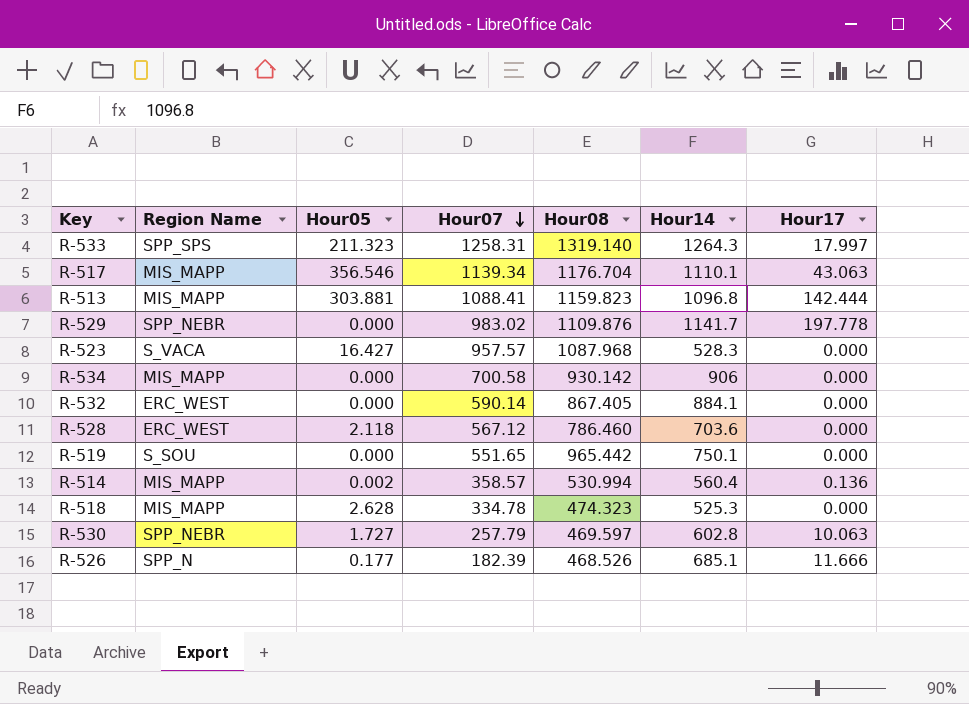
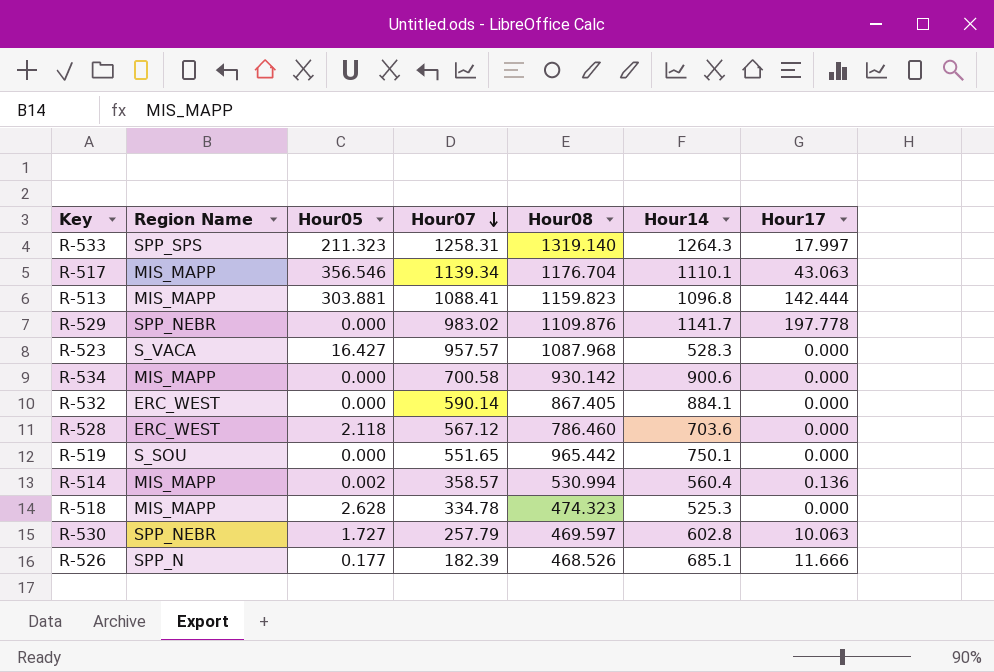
R-534 | Hour14: 906 -> 900.6

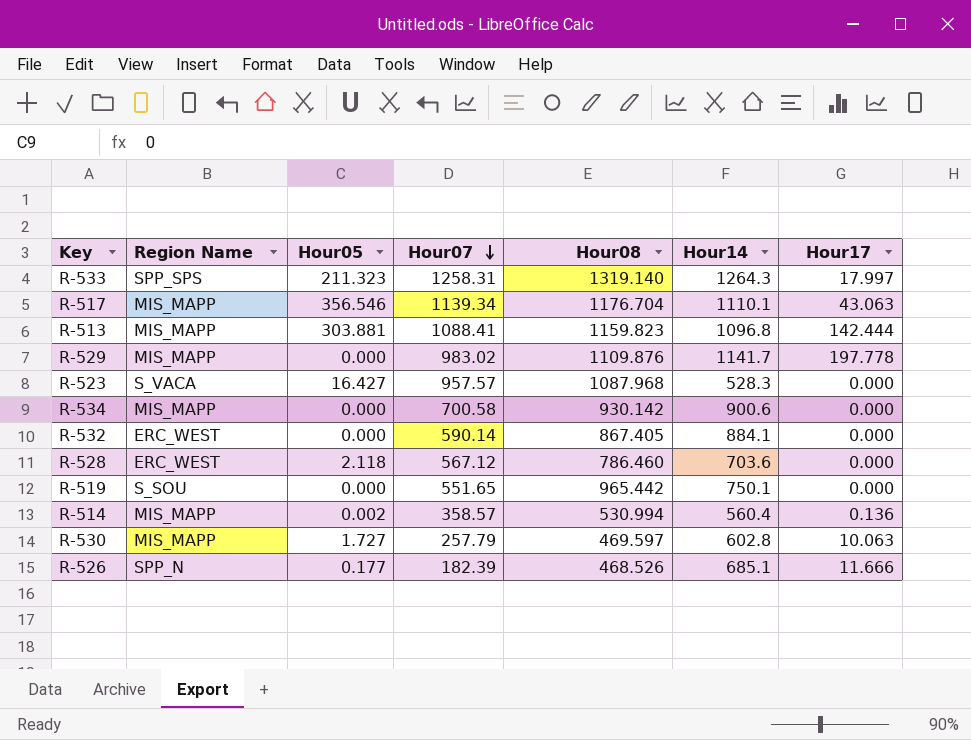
row R-518: MIS_MAPP | 2.628 | 334.78 | 474.323 | 525.3 | 0.000 -> none
R-529 | Region Name: SPP_NEBR -> MIS_MAPP
R-530 | Region Name: SPP_NEBR -> MIS_MAPP

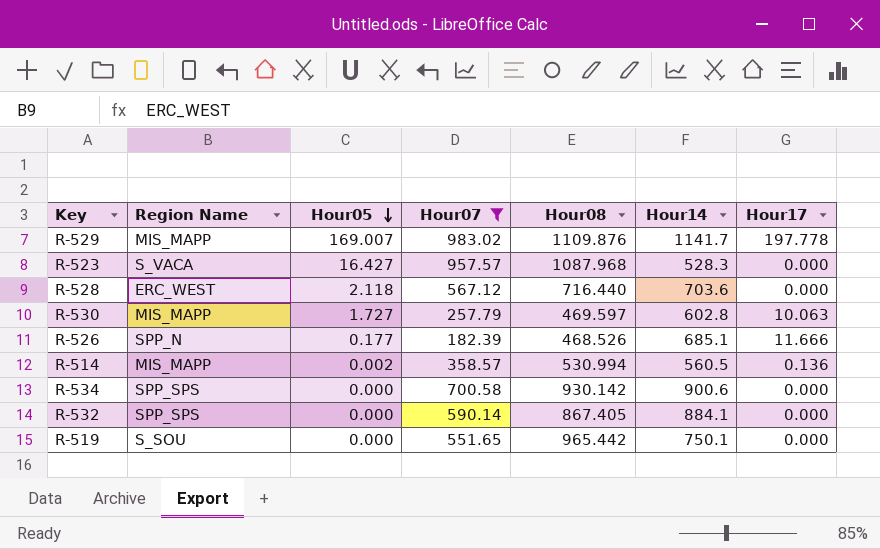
filter: none -> Hour07 <= 983.02
row order: Hour07 descending -> Hour05 descending
R-529 | Hour05: 0.000 -> 169.007
R-528 | Hour08: 786.460 -> 716.440
R-514 | Hour14: 560.4 -> 560.5
R-534 | Region Name: MIS_MAPP -> SPP_SPS
R-532 | Region Name: ERC_WEST -> SPP_SPS

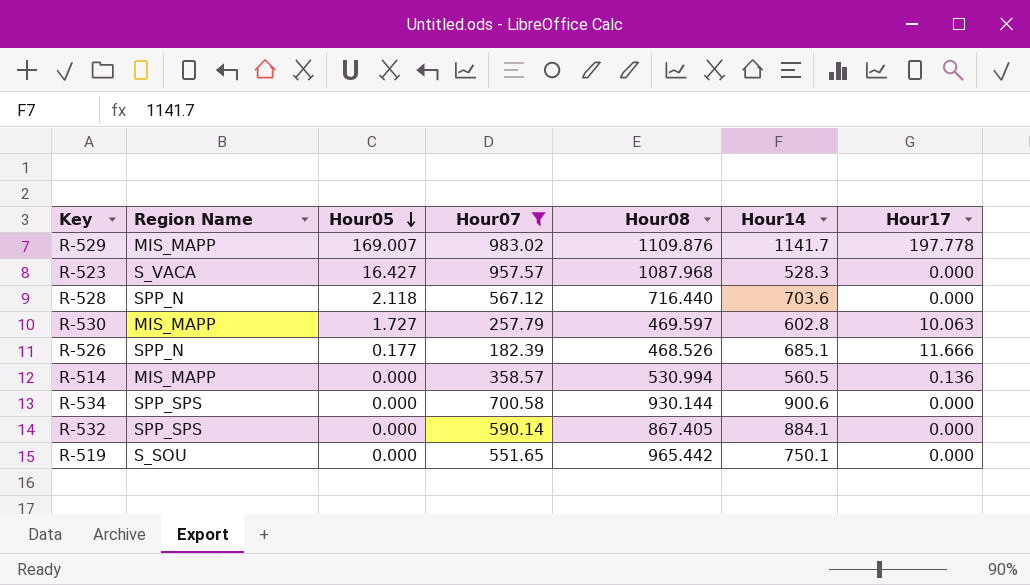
R-528 | Region Name: ERC_WEST -> SPP_N
R-514 | Hour05: 0.002 -> 0.000
R-534 | Hour08: 930.142 -> 930.144

